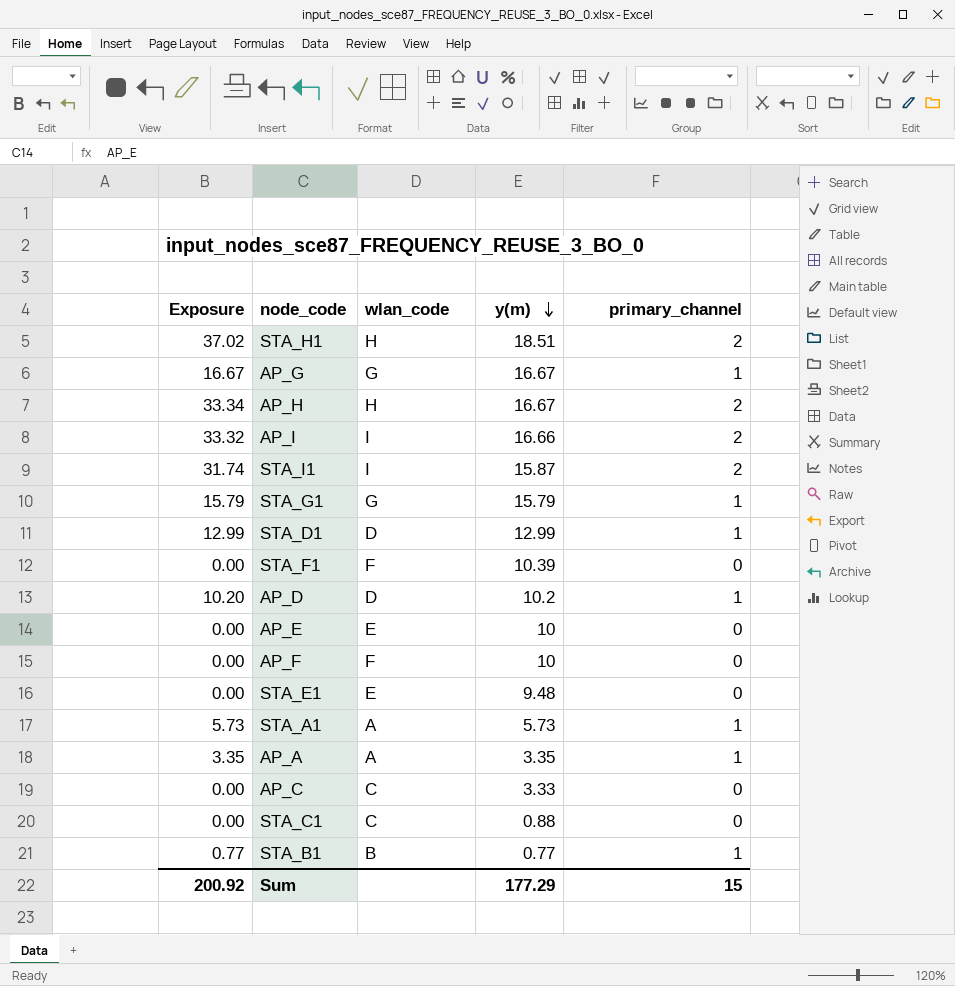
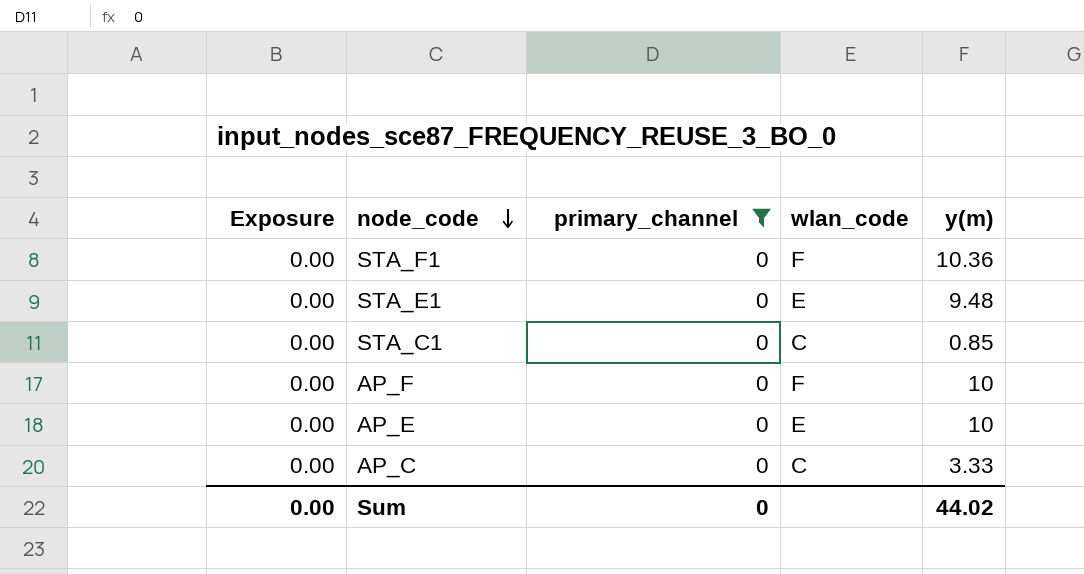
filter: none -> primary_channel = 0
row order: y(m) descending -> node_code descending
column primary_channel | position: 5 -> 3
STA_F1 | y(m): 10.39 -> 10.36
STA_C1 | y(m): 0.88 -> 0.85
Sum | Exposure: 200.92 -> 0.00
Sum | primary_channel: 15 -> 0
Sum | y(m): 177.29 -> 44.02

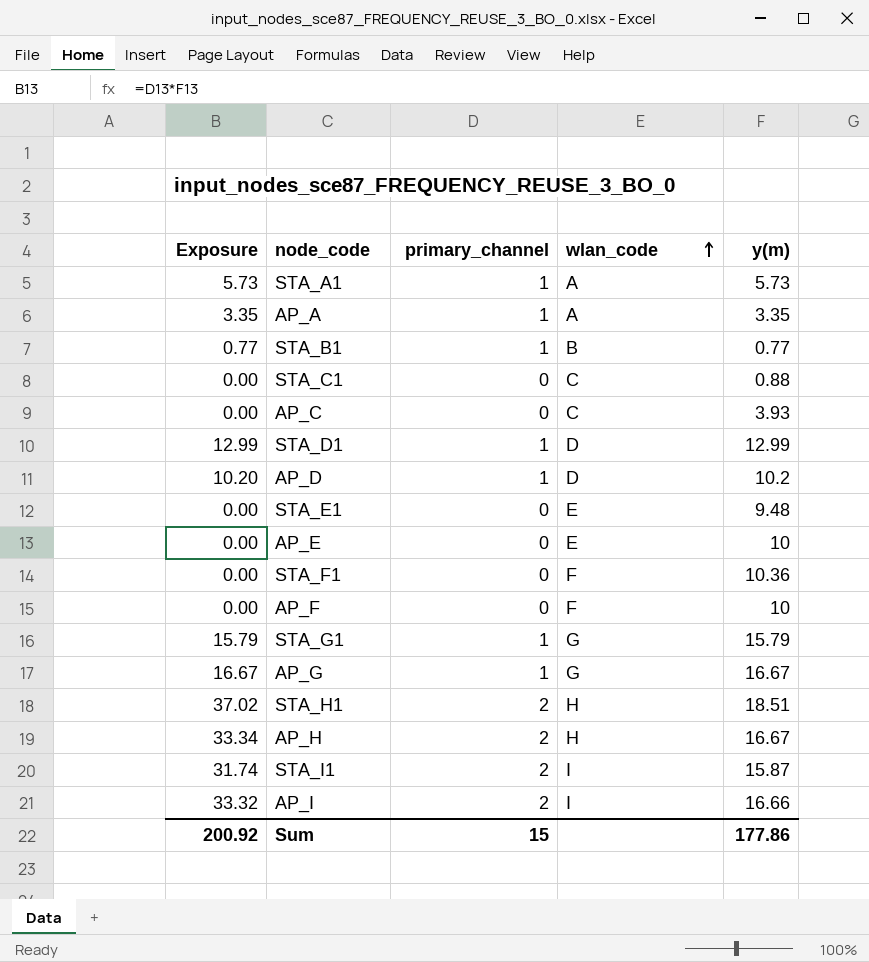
filter: primary_channel = 0 -> none
row order: node_code descending -> wlan_code ascending
STA_C1 | y(m): 0.85 -> 0.88
AP_C | y(m): 3.33 -> 3.93
Sum | Exposure: 0.00 -> 200.92
Sum | primary_channel: 0 -> 15
Sum | y(m): 44.02 -> 177.86

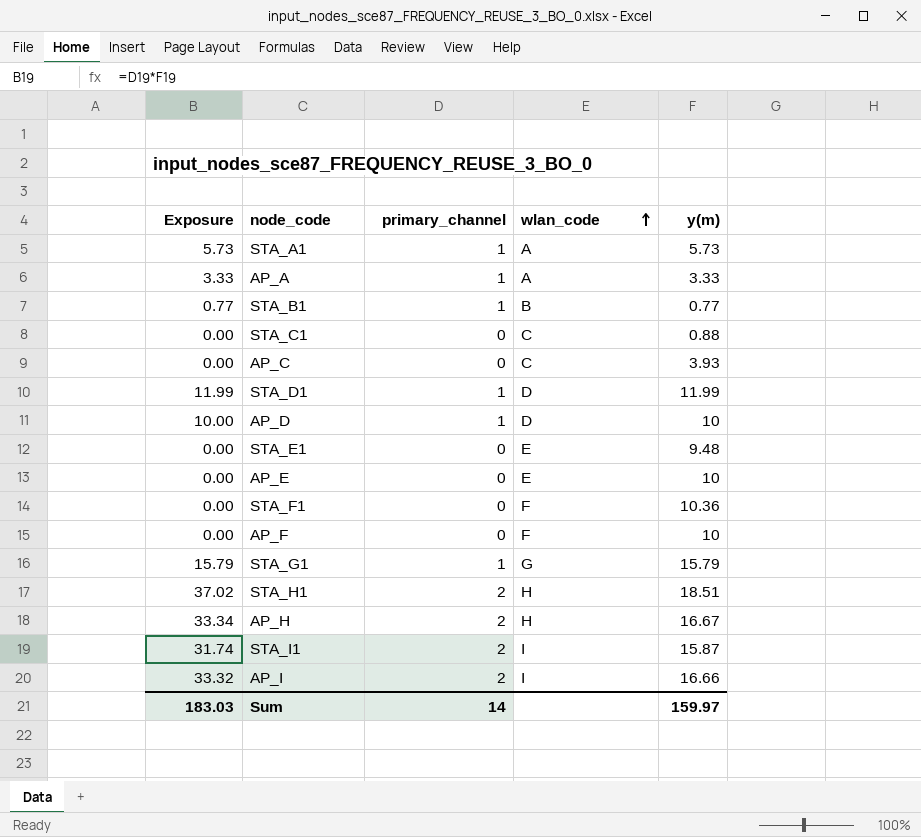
row AP_G: 16.67 | 1 | G | 16.67 -> none
AP_A | Exposure: 3.35 -> 3.33
AP_A | y(m): 3.35 -> 3.33
STA_D1 | Exposure: 12.99 -> 11.99
STA_D1 | y(m): 12.99 -> 11.99
AP_D | Exposure: 10.20 -> 10.00
AP_D | y(m): 10.2 -> 10
Sum | Exposure: 200.92 -> 183.03
Sum | primary_channel: 15 -> 14
Sum | y(m): 177.86 -> 159.97

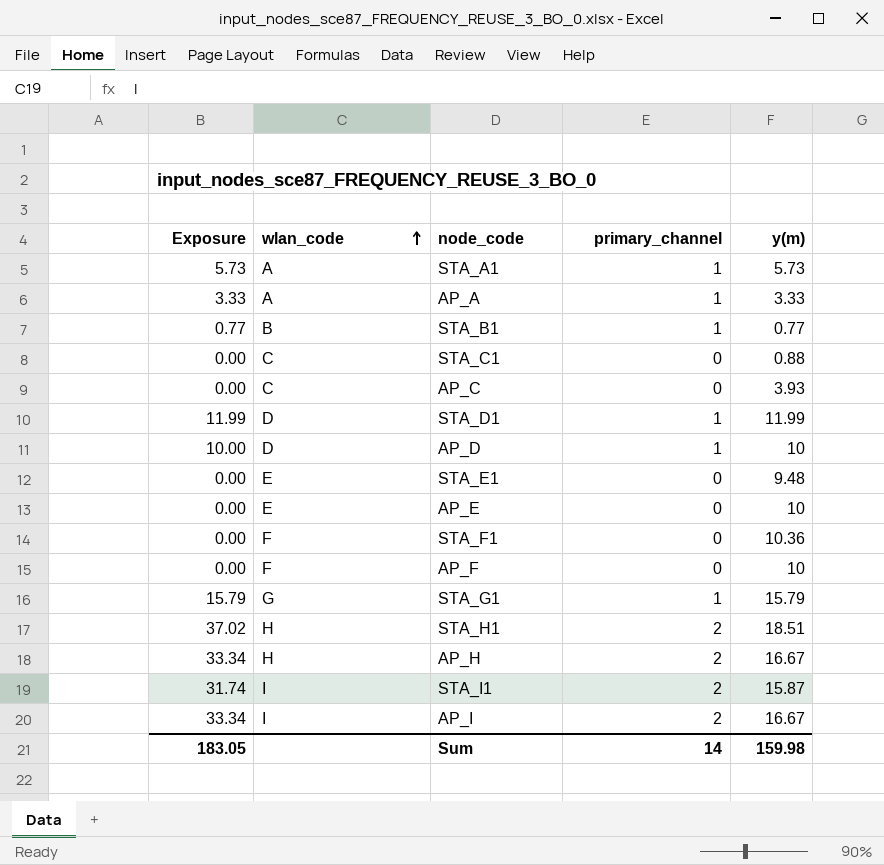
column wlan_code | position: 4 -> 2
AP_I | Exposure: 33.32 -> 33.34
AP_I | y(m): 16.66 -> 16.67
Sum | Exposure: 183.03 -> 183.05
Sum | y(m): 159.97 -> 159.98

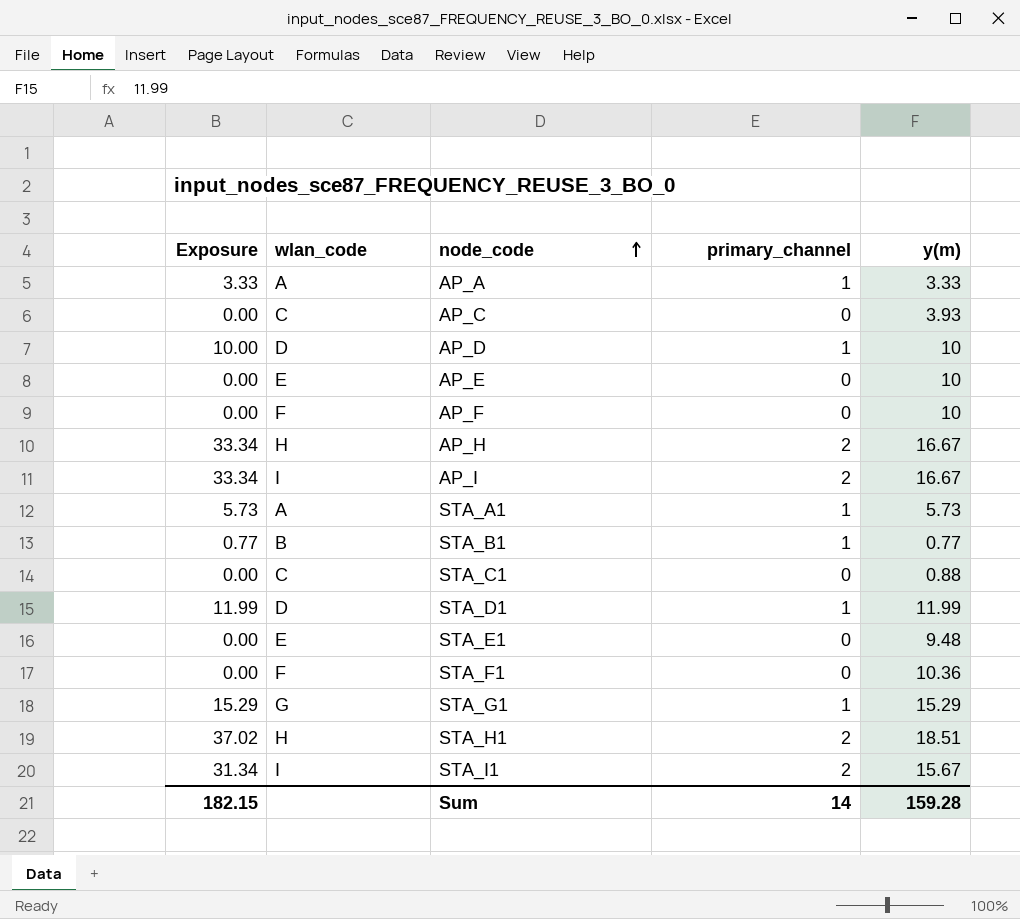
row order: wlan_code ascending -> node_code ascending
STA_G1 | Exposure: 15.79 -> 15.29
STA_G1 | y(m): 15.79 -> 15.29
STA_I1 | Exposure: 31.74 -> 31.34
STA_I1 | y(m): 15.87 -> 15.67
Sum | Exposure: 183.05 -> 182.15
Sum | y(m): 159.98 -> 159.28

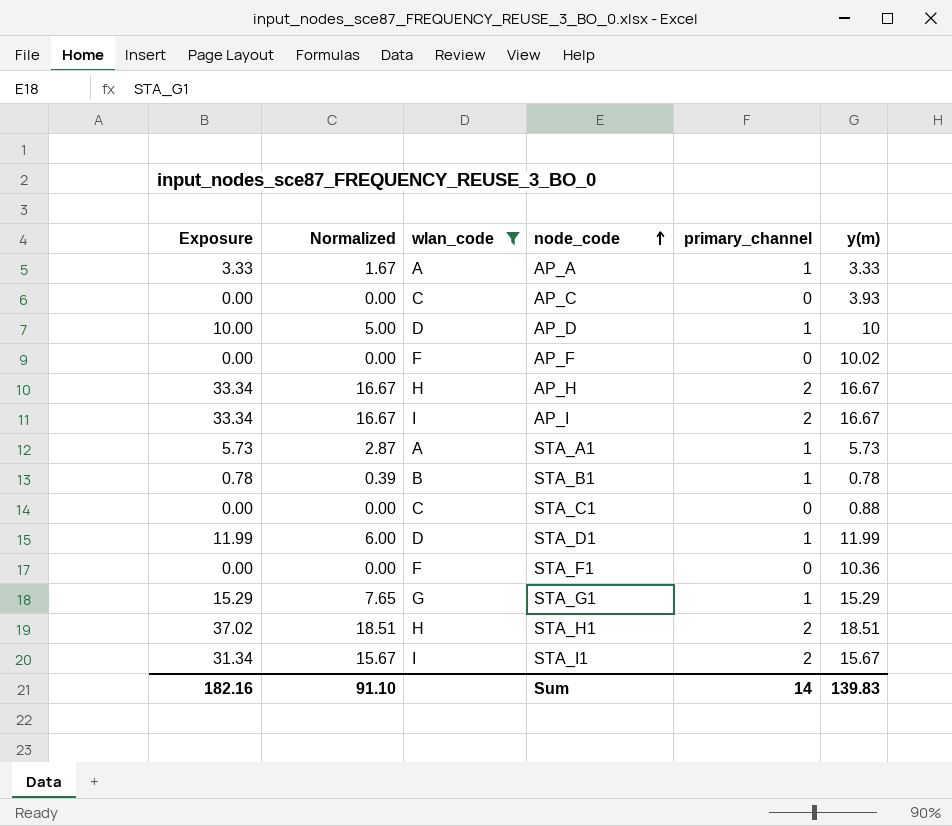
filter: none -> wlan_code != E
column Normalized | formula: none -> [Exposure] * 0.5
AP_F | y(m): 10 -> 10.02
STA_B1 | Exposure: 0.77 -> 0.78
STA_B1 | y(m): 0.77 -> 0.78
Sum | Exposure: 182.15 -> 182.16
Sum | y(m): 159.28 -> 139.83

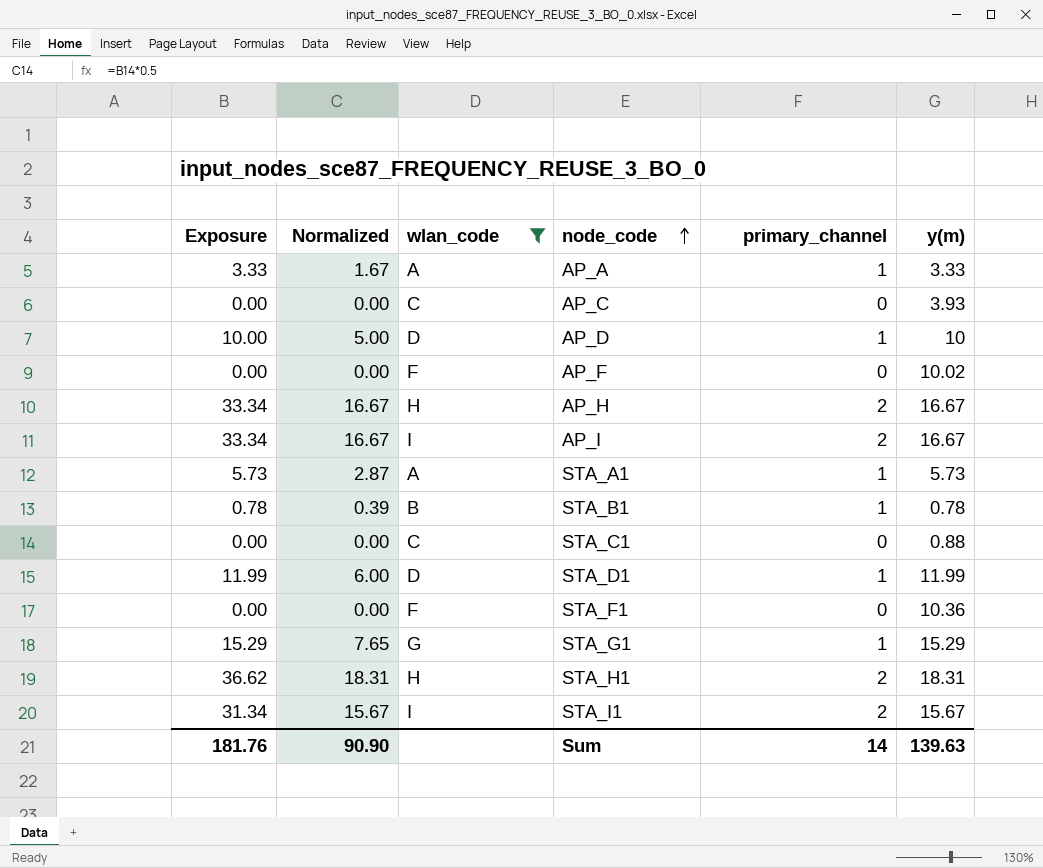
STA_H1 | Exposure: 37.02 -> 36.62
STA_H1 | Normalized: 18.51 -> 18.31
STA_H1 | y(m): 18.51 -> 18.31
Sum | Exposure: 182.16 -> 181.76
Sum | Normalized: 91.10 -> 90.90
Sum | y(m): 139.83 -> 139.63

